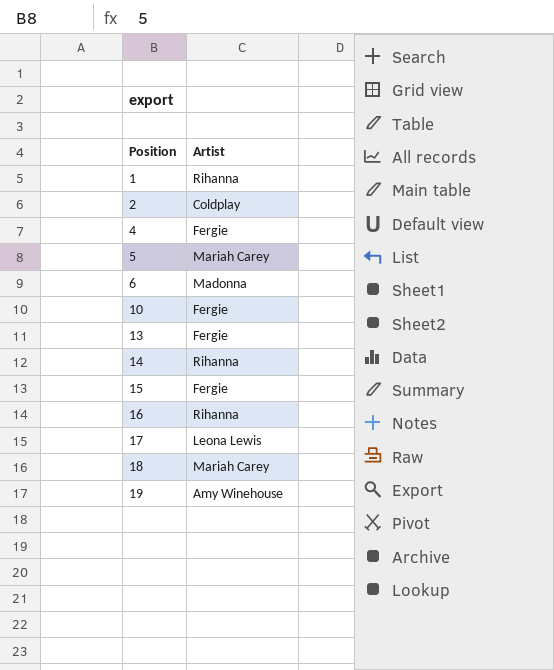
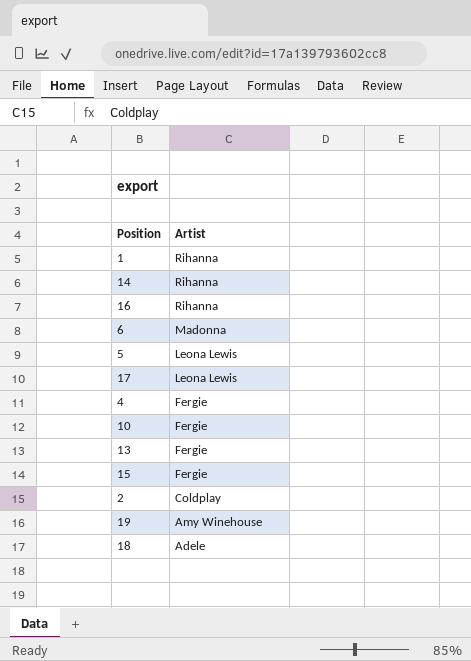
row order: Position ascending -> Artist descending
5 | Artist: Mariah Carey -> Leona Lewis
18 | Artist: Mariah Carey -> Adele

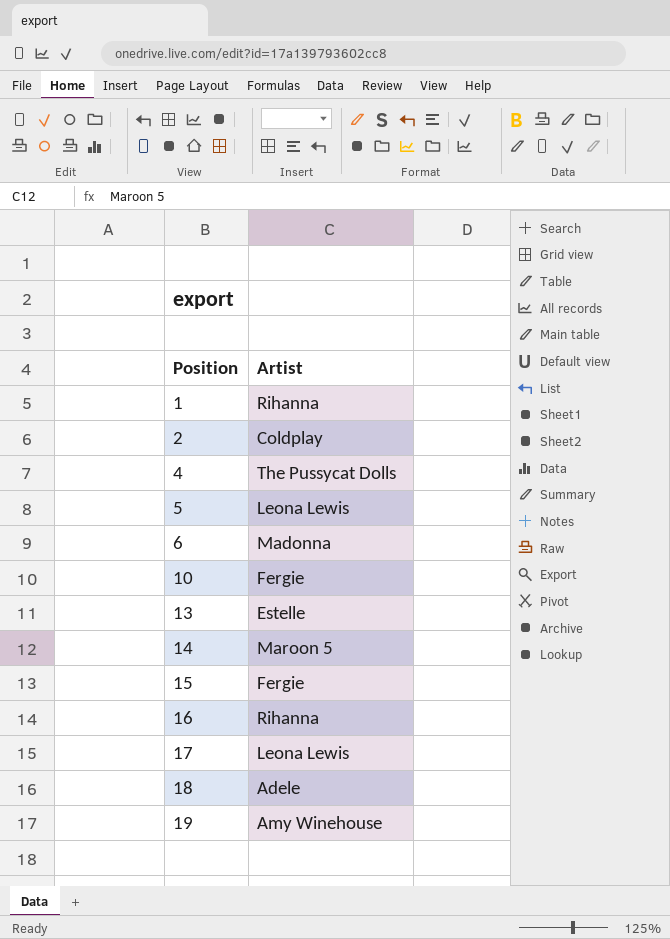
row order: Artist descending -> Position ascending
4 | Artist: Fergie -> The Pussycat Dolls
13 | Artist: Fergie -> Estelle
14 | Artist: Rihanna -> Maroon 5

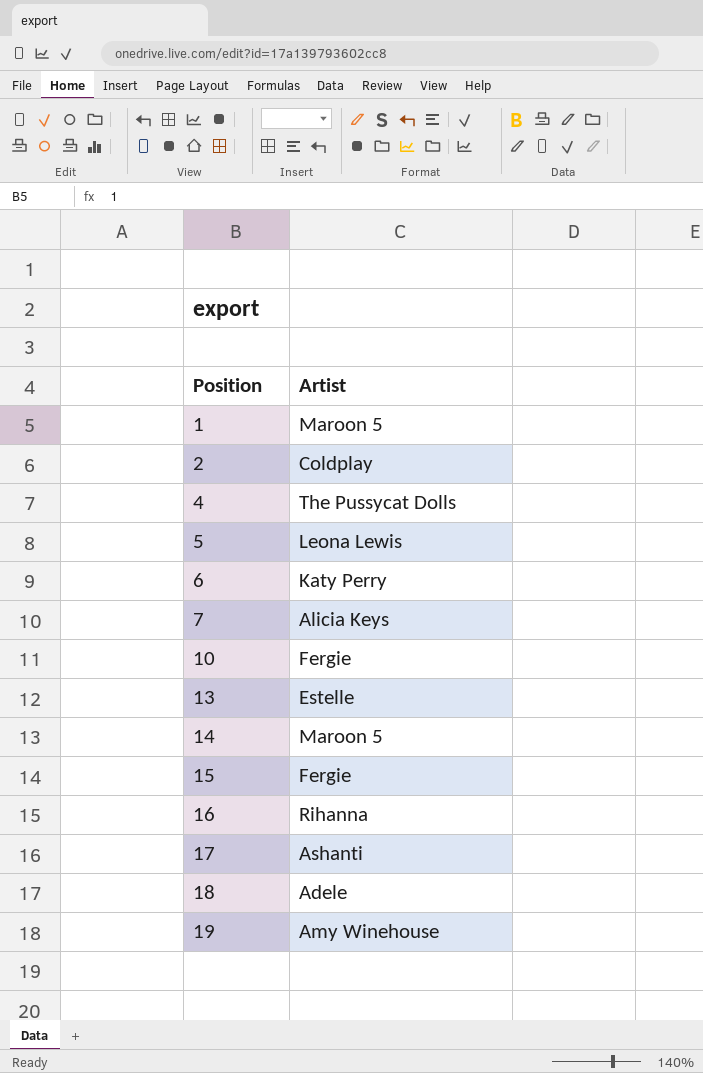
1 | Artist: Rihanna -> Maroon 5
6 | Artist: Madonna -> Katy Perry
row 7: none -> Alicia Keys
17 | Artist: Leona Lewis -> Ashanti

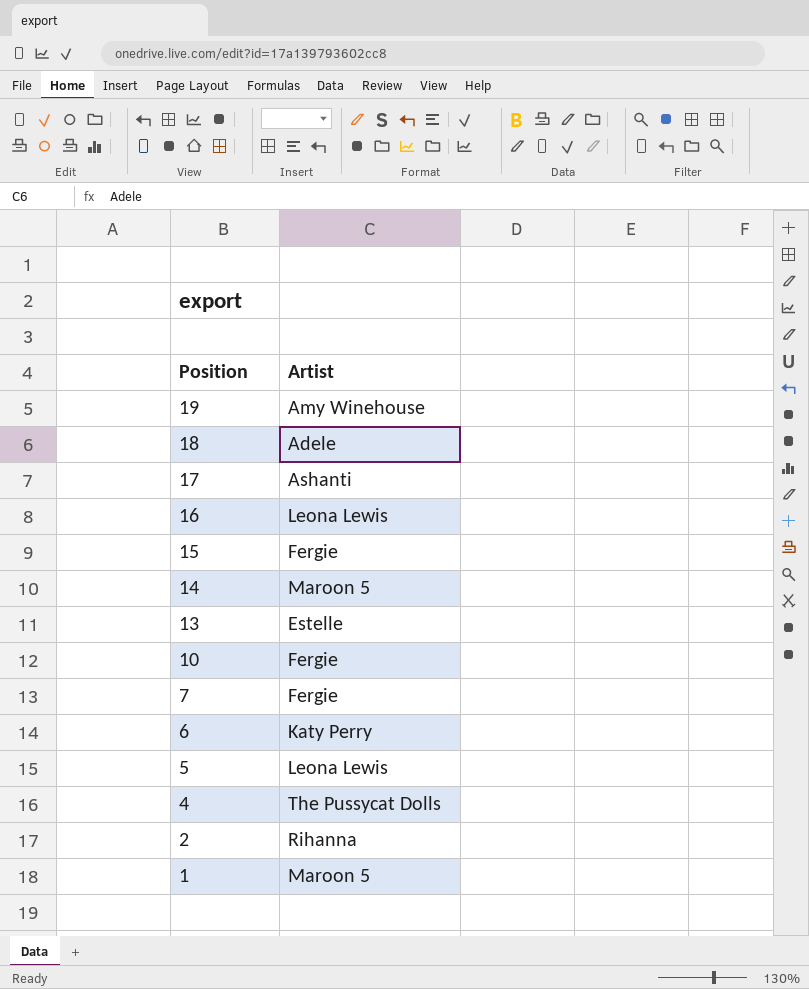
row order: Position ascending -> Position descending
16 | Artist: Rihanna -> Leona Lewis
7 | Artist: Alicia Keys -> Fergie
2 | Artist: Coldplay -> Rihanna

